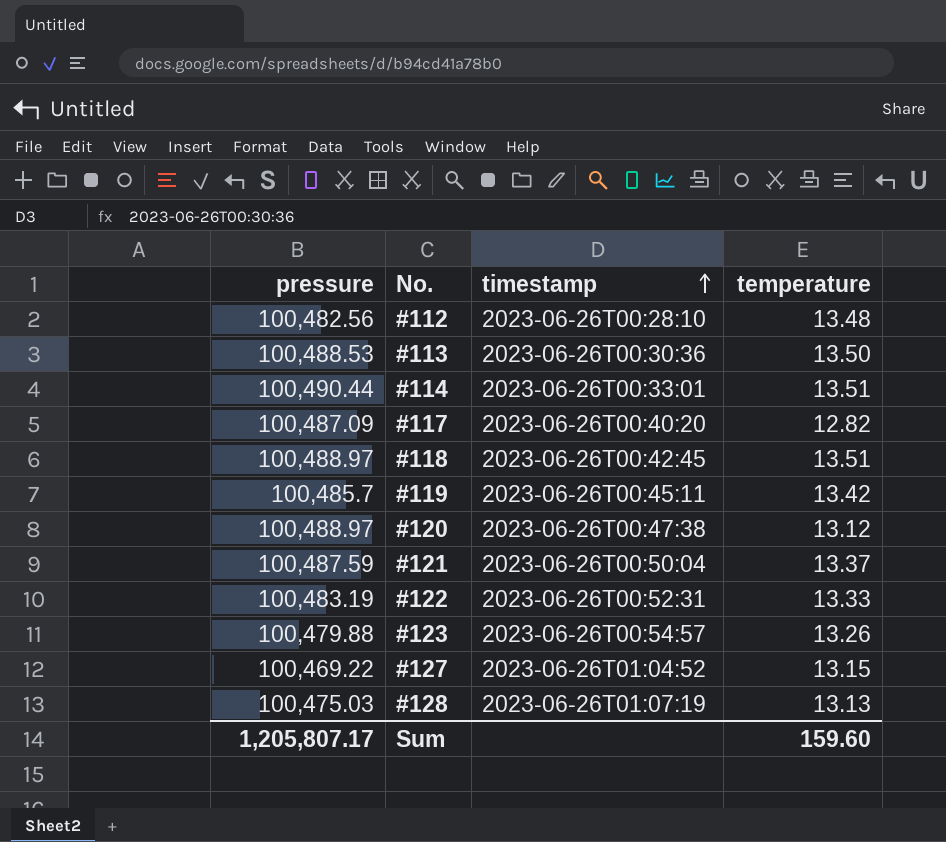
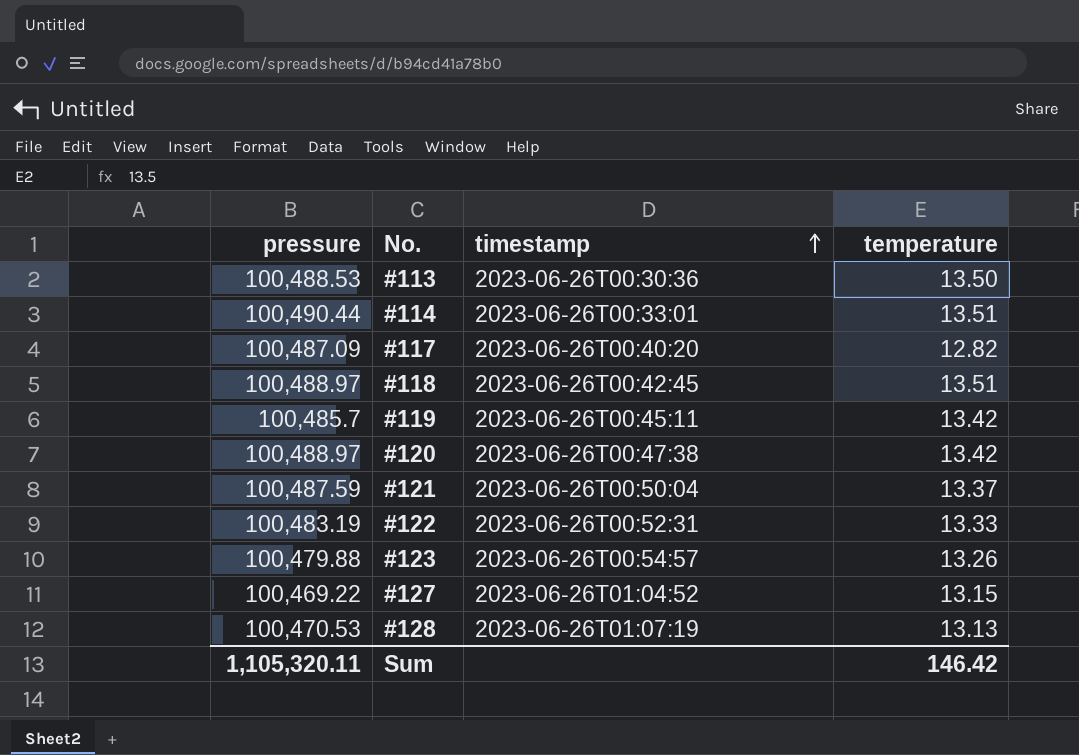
row #112: 100,482.56 | 2023-06-26T00:28:10 | 13.48 -> none
#120 | temperature: 13.12 -> 13.42
#128 | pressure: 100,475.03 -> 100,470.53
Sum | pressure: 1,205,807.17 -> 1,105,320.11
Sum | temperature: 159.60 -> 146.42

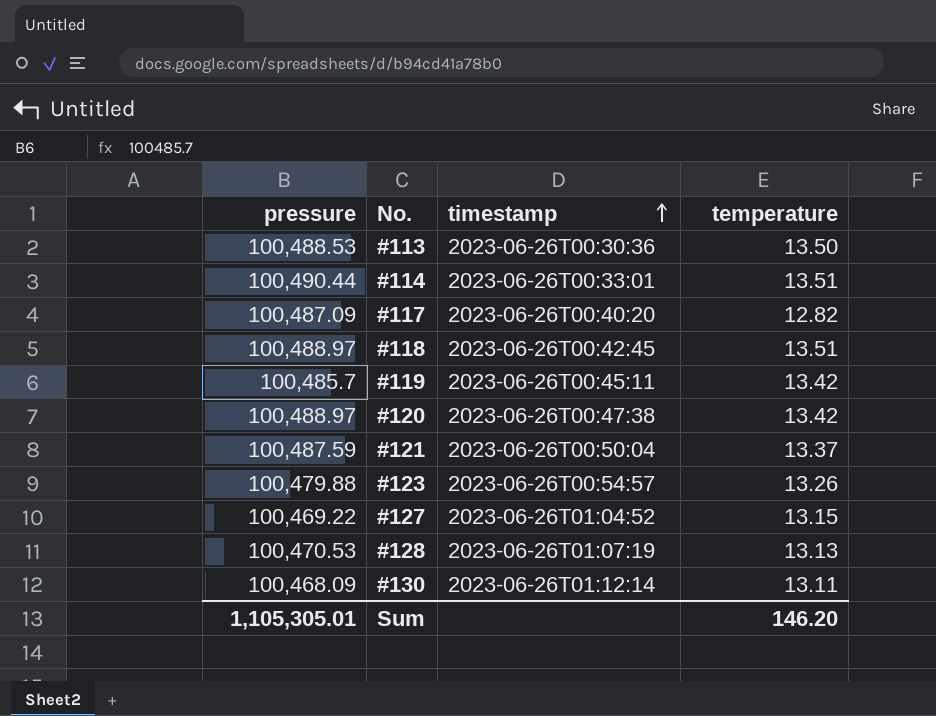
row #122: 100,483.19 | 2023-06-26T00:52:31 | 13.33 -> none
row #130: none -> 100,468.09 | 2023-06-26T01:12:14 | 13.11
Sum | pressure: 1,105,320.11 -> 1,105,305.01
Sum | temperature: 146.42 -> 146.20

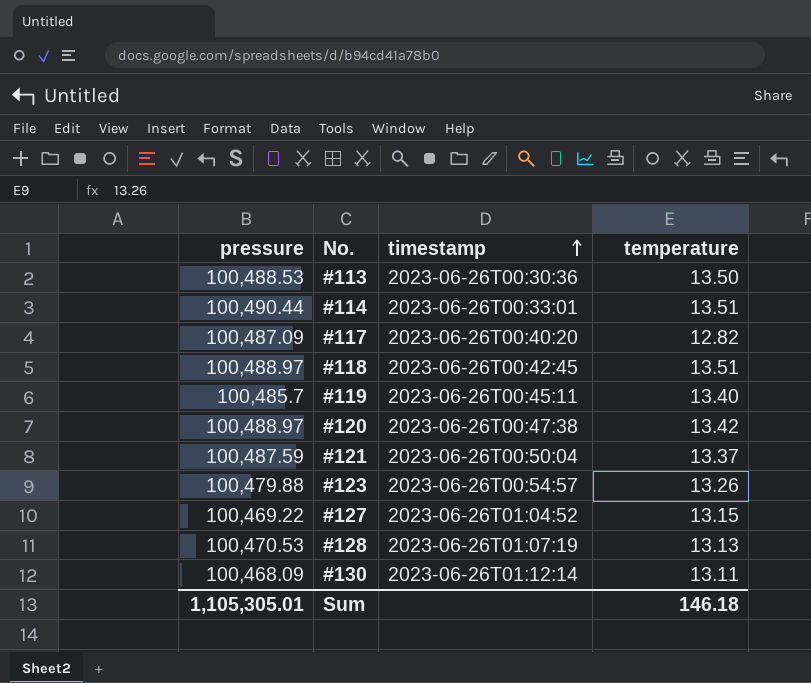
#119 | temperature: 13.42 -> 13.40
Sum | temperature: 146.20 -> 146.18

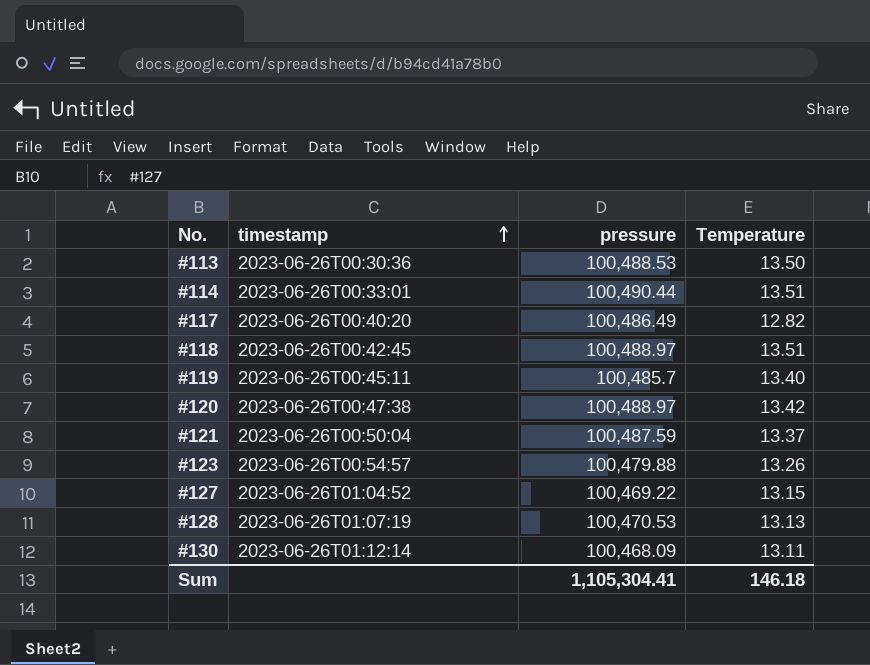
column pressure | position: 1 -> 3
column name: temperature -> Temperature
#117 | pressure: 100,487.09 -> 100,486.49
Sum | pressure: 1,105,305.01 -> 1,105,304.41

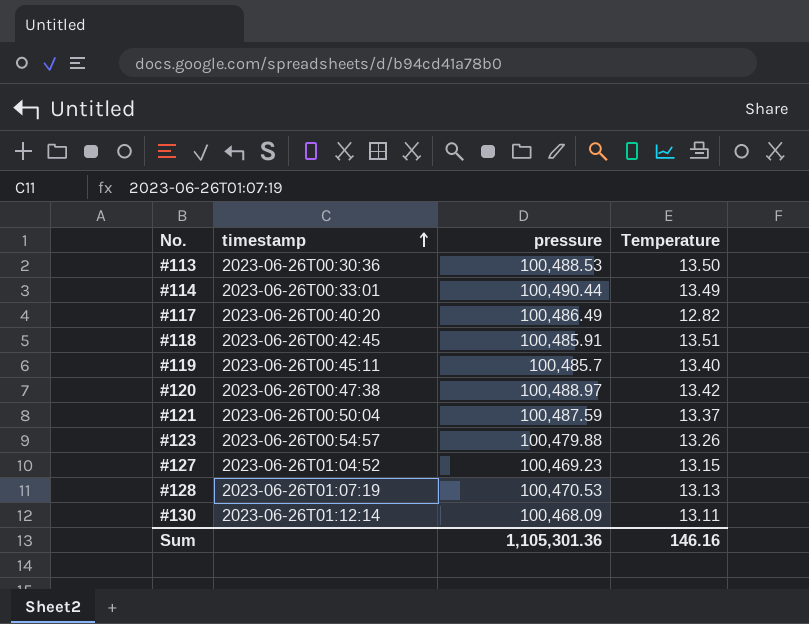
#114 | Temperature: 13.51 -> 13.49
#118 | pressure: 100,488.97 -> 100,485.91
#127 | pressure: 100,469.22 -> 100,469.23
Sum | pressure: 1,105,304.41 -> 1,105,301.36
Sum | Temperature: 146.18 -> 146.16

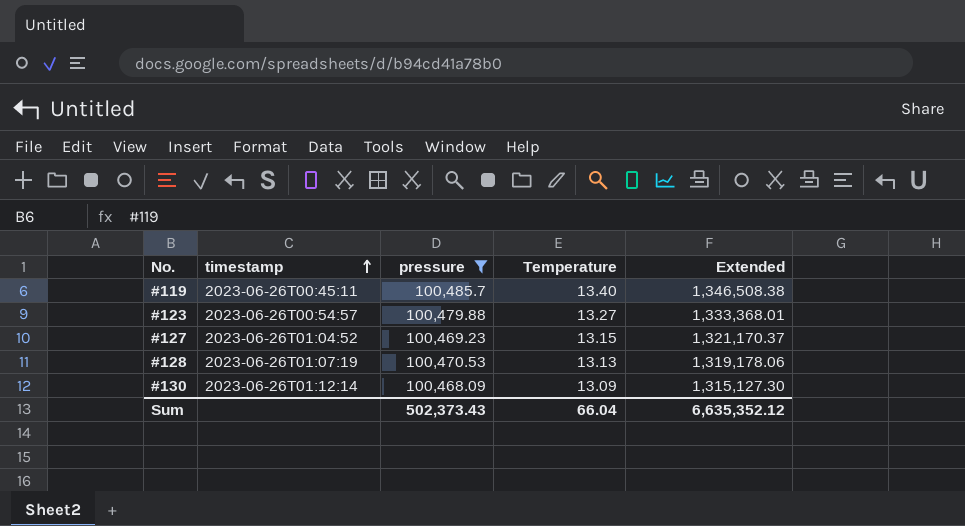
filter: none -> pressure <= 100,485.7
column Extended | formula: none -> [pressure] * [Temperature]
#123 | Temperature: 13.26 -> 13.27
#130 | Temperature: 13.11 -> 13.09
Sum | pressure: 1,105,301.36 -> 502,373.43
Sum | Temperature: 146.16 -> 66.04

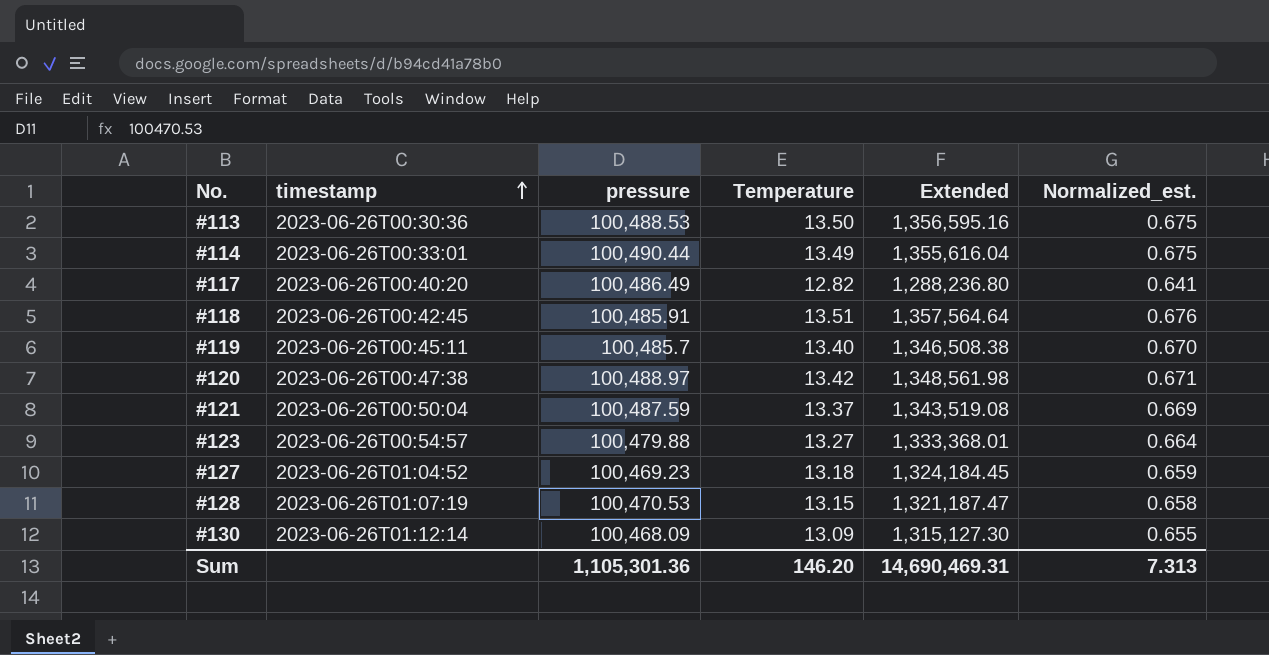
filter: pressure <= 100,485.7 -> none
column Normalized_est. | formula: none -> [Temperature] * 0.05
#127 | Temperature: 13.15 -> 13.18
#127 | Extended: 1,321,170.37 -> 1,324,184.45
#128 | Temperature: 13.13 -> 13.15
#128 | Extended: 1,319,178.06 -> 1,321,187.47
Sum | pressure: 502,373.43 -> 1,105,301.36
Sum | Temperature: 66.04 -> 146.20
Sum | Extended: 6,635,352.12 -> 14,690,469.31

